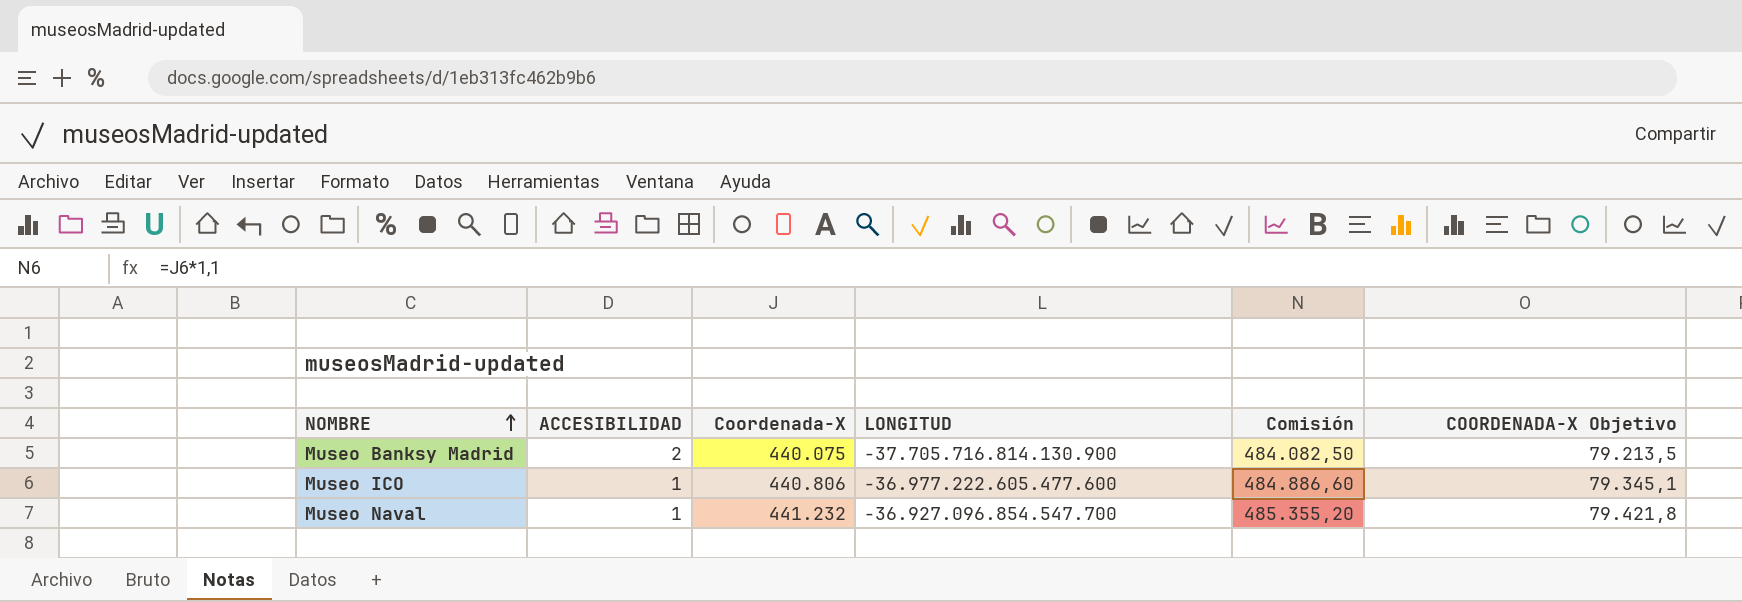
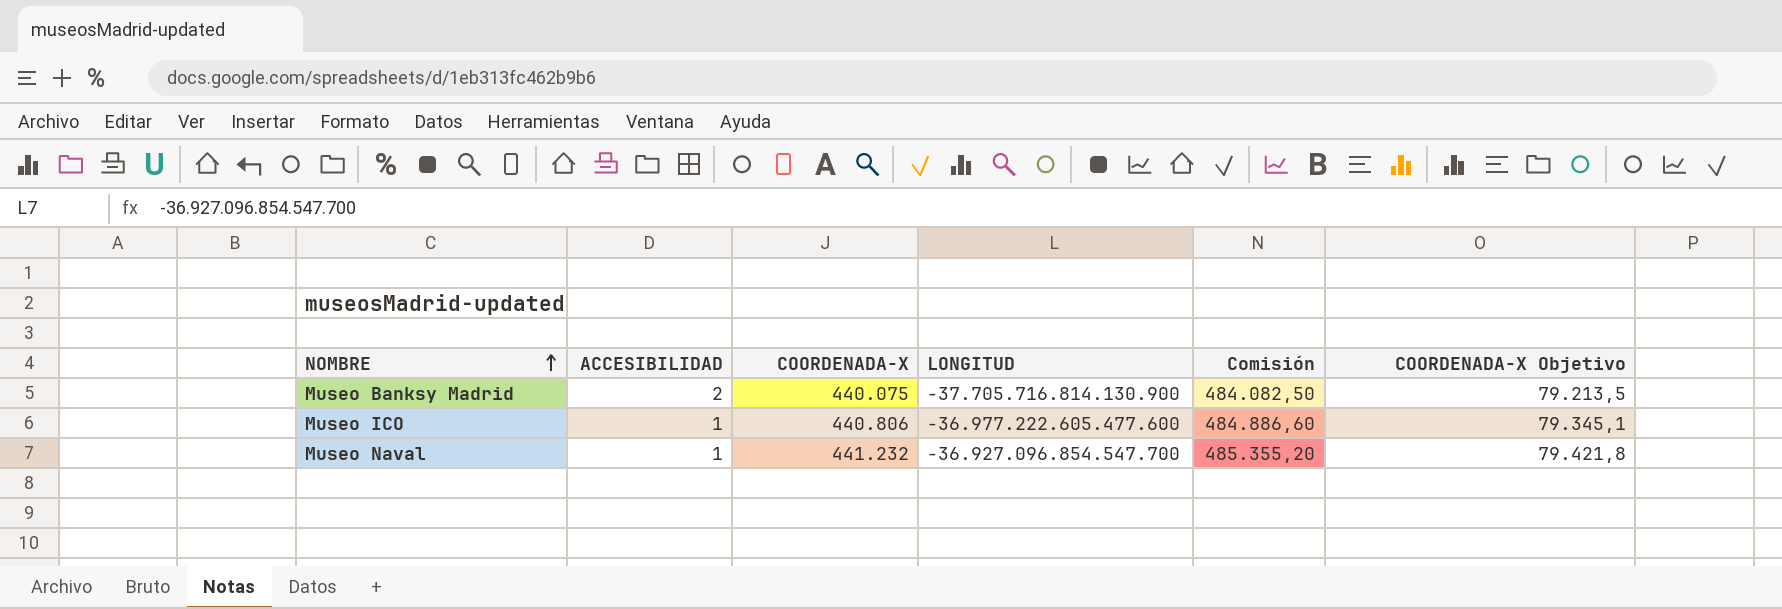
column name: Coordenada-X -> COORDENADA-X

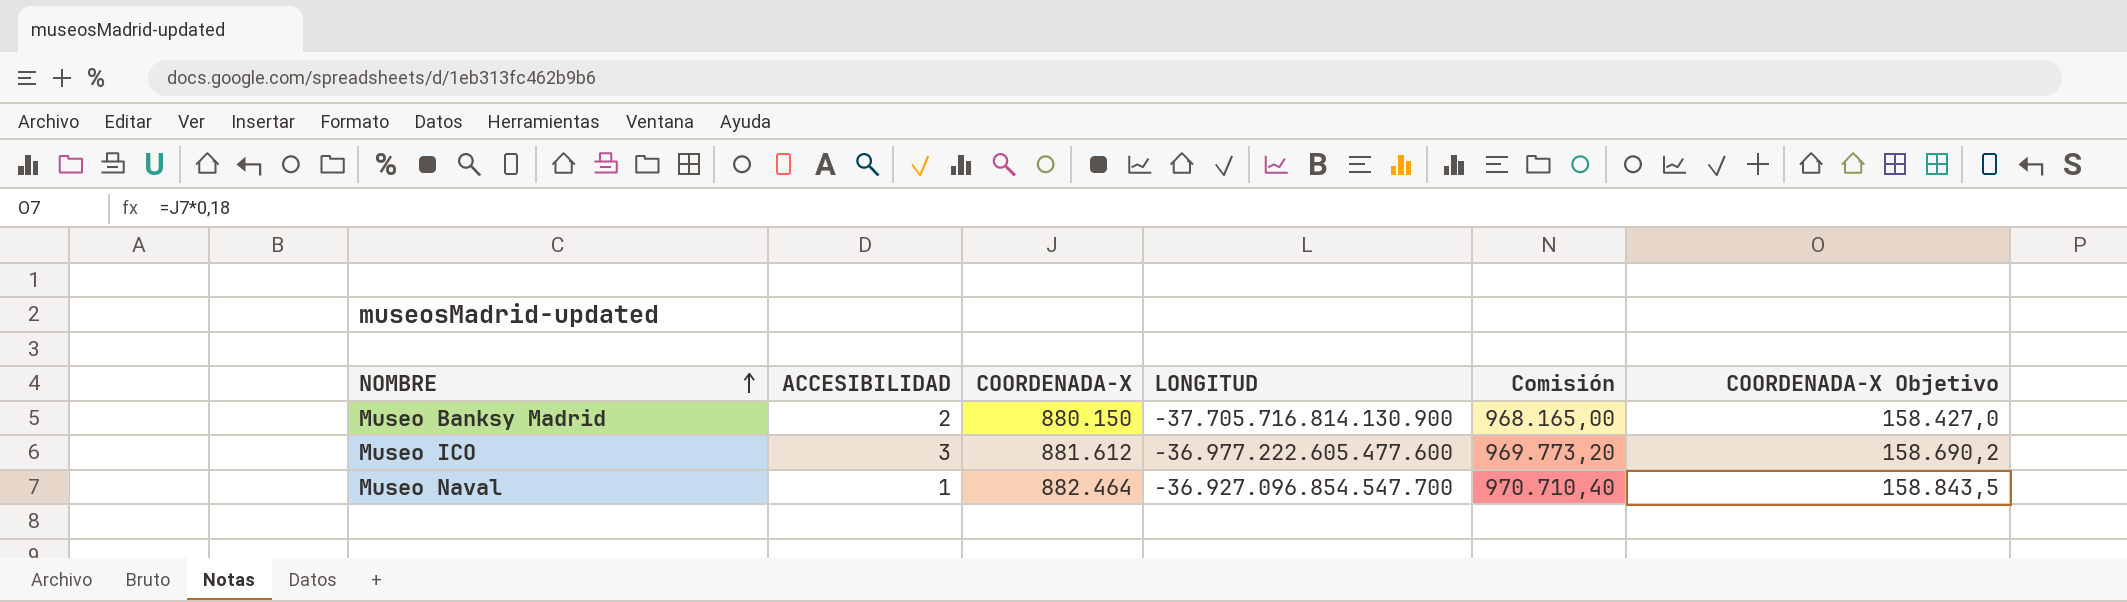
Museo Banksy Madrid | COORDENADA-X: 440.075 -> 880.150
Museo Banksy Madrid | Comisión: 484.082,50 -> 968.165,00
Museo Banksy Madrid | COORDENADA-X Objetivo: 79.213,5 -> 158.427,0
Museo ICO | ACCESIBILIDAD: 1 -> 3
Museo ICO | COORDENADA-X: 440.806 -> 881.612
Museo ICO | Comisión: 484.886,60 -> 969.773,20
Museo ICO | COORDENADA-X Objetivo: 79.345,1 -> 158.690,2
Museo Naval | COORDENADA-X: 441.232 -> 882.464
Museo Naval | Comisión: 485.355,20 -> 970.710,40
Museo Naval | COORDENADA-X Objetivo: 79.421,8 -> 158.843,5

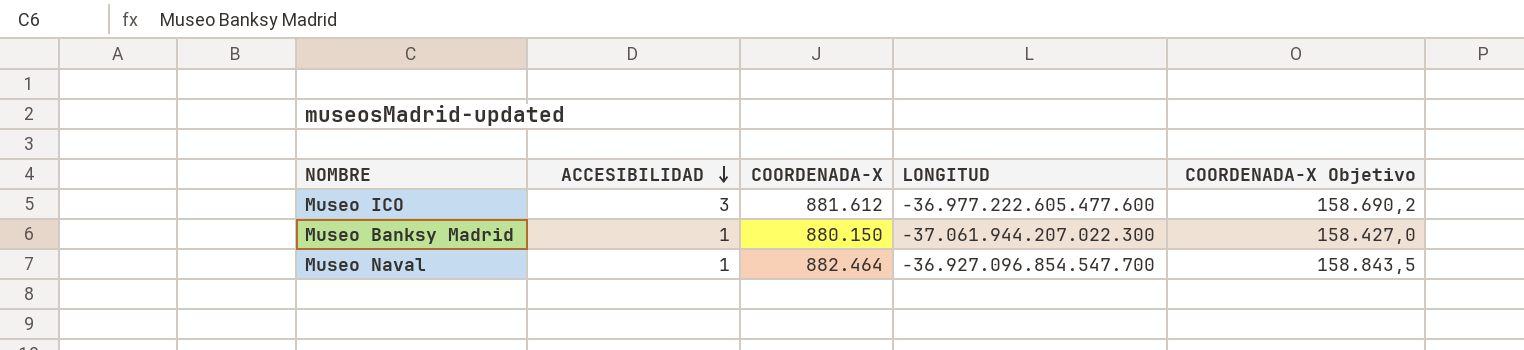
row order: NOMBRE ascending -> ACCESIBILIDAD descending
column Comisión | formula: [COORDENADA-X] * 1,1 -> none
Museo Banksy Madrid | ACCESIBILIDAD: 2 -> 1
Museo Banksy Madrid | LONGITUD: -37.705.716.814.130.900 -> -37.061.944.207.022.300

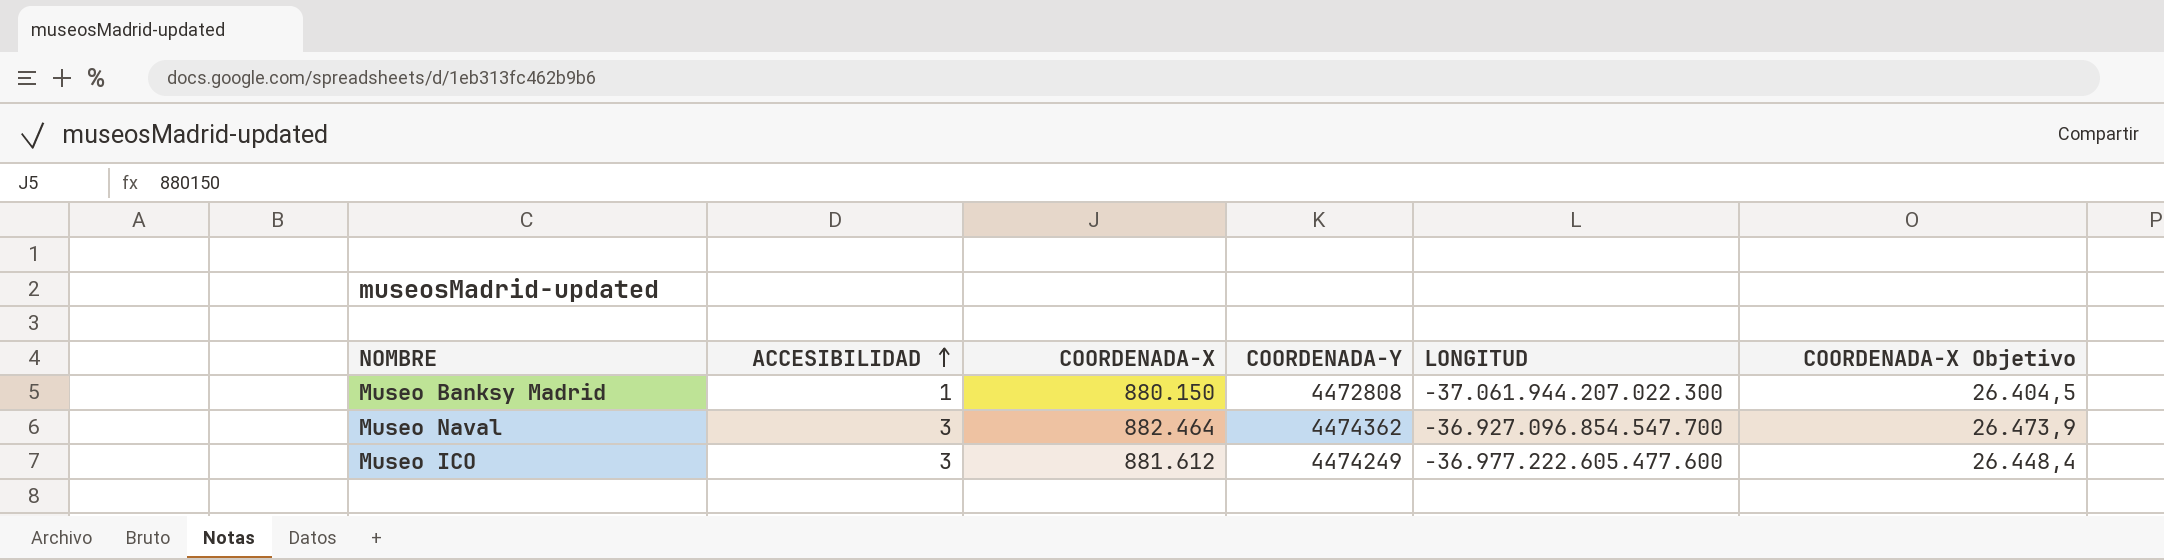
row order: ACCESIBILIDAD descending -> ACCESIBILIDAD ascending
column COORDENADA-Y | position: none -> 4
column COORDENADA-X Objetivo | formula: [COORDENADA-X] * 0,18 -> [COORDENADA-X] * 0,03
Museo Naval | ACCESIBILIDAD: 1 -> 3

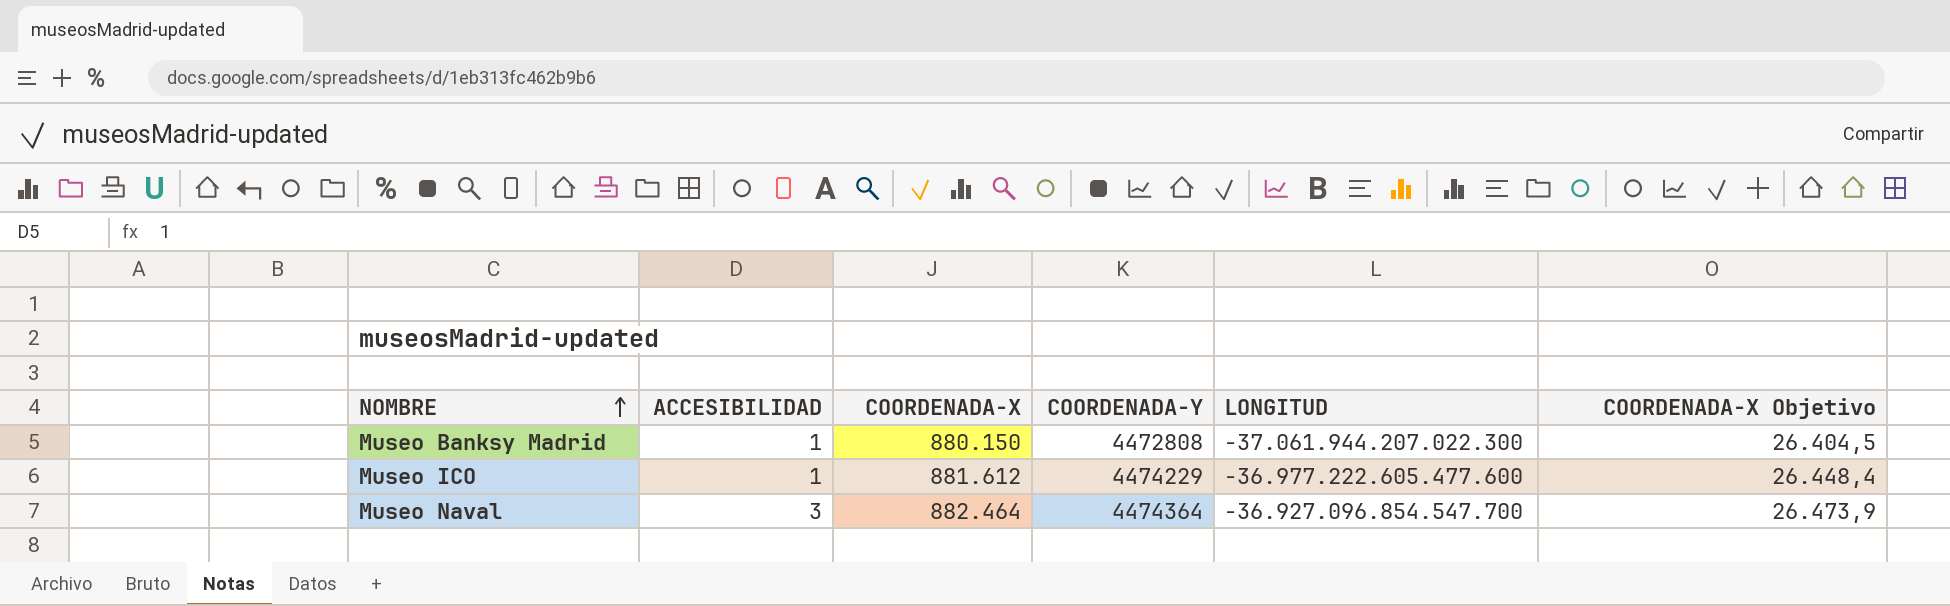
row order: ACCESIBILIDAD ascending -> NOMBRE ascending
Museo ICO | ACCESIBILIDAD: 3 -> 1
Museo ICO | COORDENADA-Y: 4474249 -> 4474229
Museo Naval | COORDENADA-Y: 4474362 -> 4474364

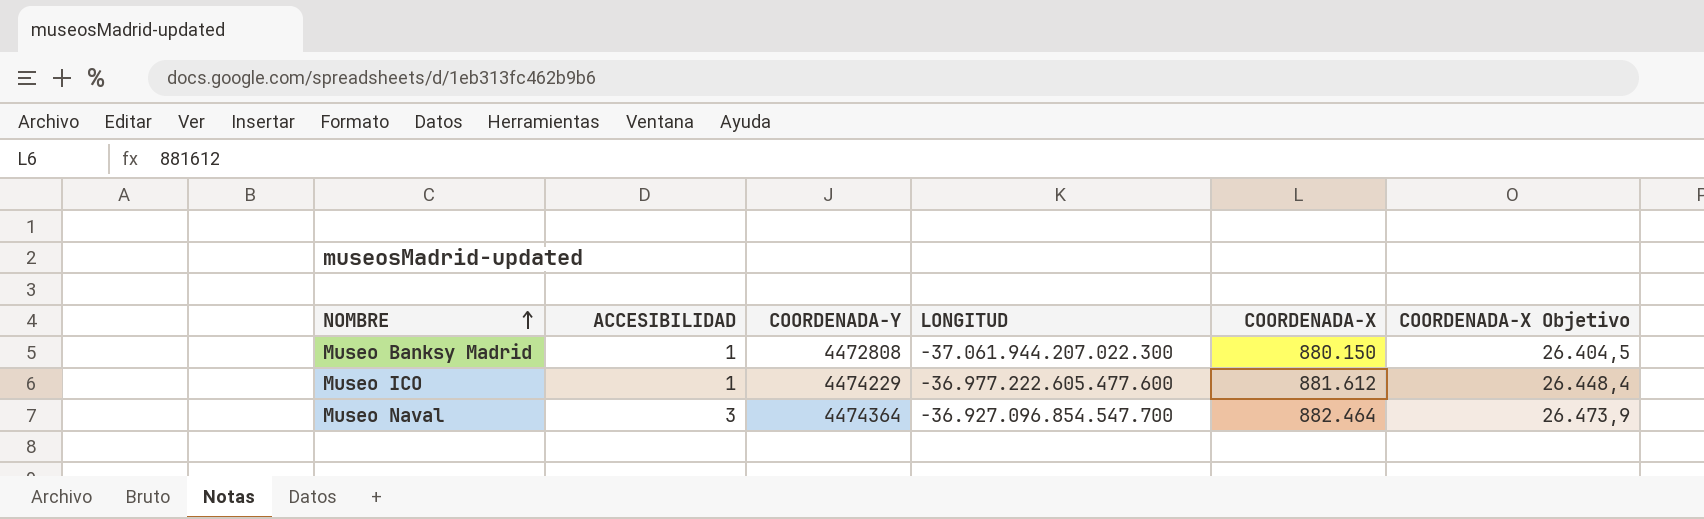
column COORDENADA-X | position: 3 -> 5

